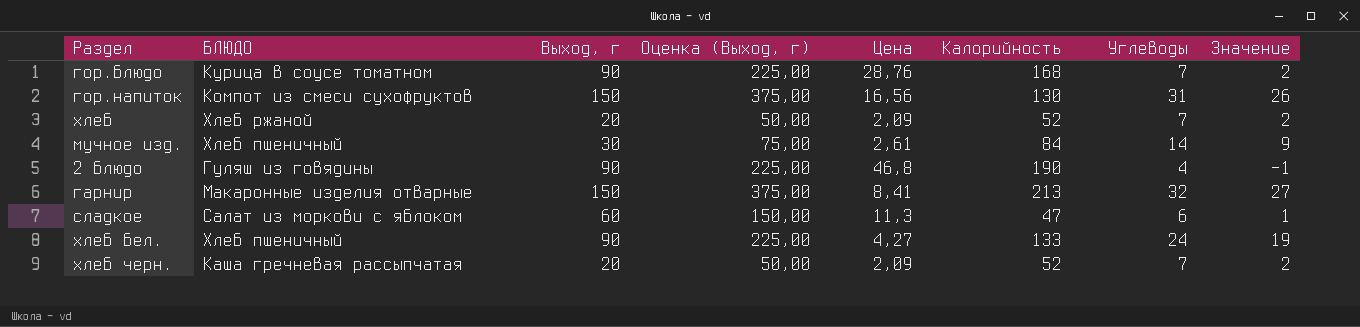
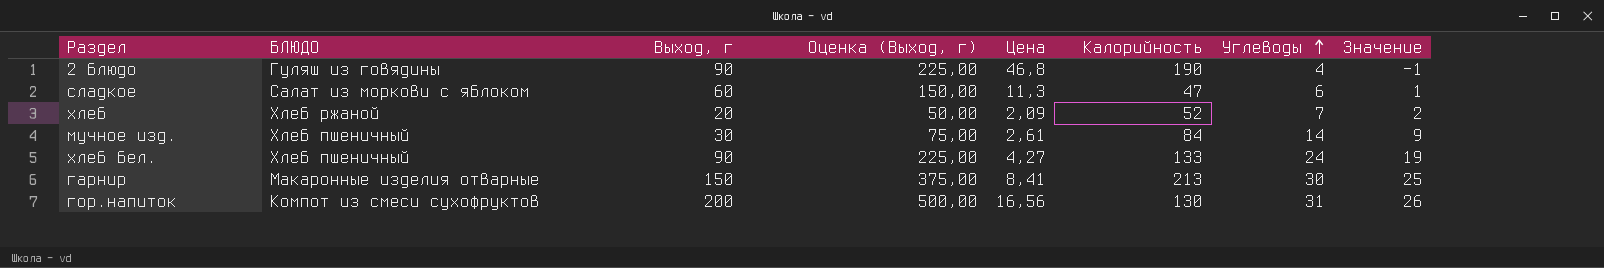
row order: none -> Углеводы ascending
row гор.блюдо: Курица в соусе томатном | 90 | 225,00 | 28,76 | 168 | 7 | 2 -> none
row хлеб черн.: Каша гречневая рассыпчатая | 20 | 50,00 | 2,09 | 52 | 7 | 2 -> none
гарнир | Углеводы: 32 -> 30
гарнир | Значение: 27 -> 25
гор.напиток | Выход, г: 150 -> 200
гор.напиток | Оценка (Выход, г): 375,00 -> 500,00

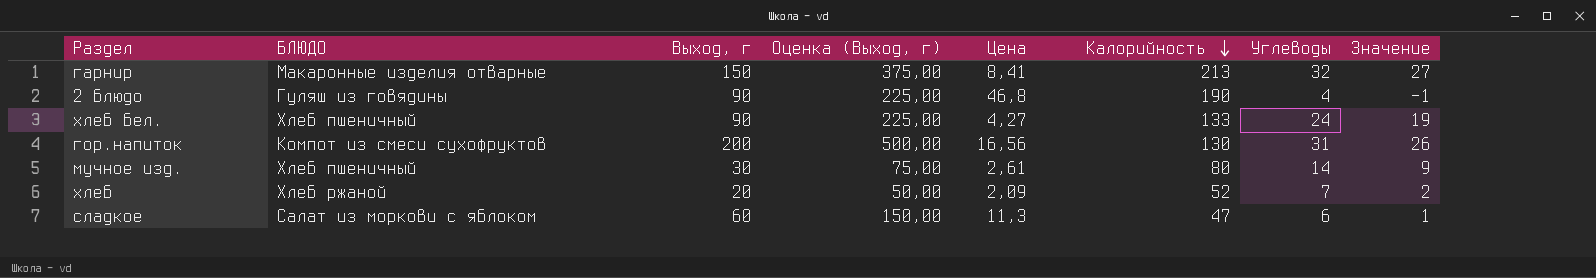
row order: Углеводы ascending -> Калорийность descending
гарнир | Углеводы: 30 -> 32
гарнир | Значение: 25 -> 27
мучное изд. | Калорийность: 84 -> 80

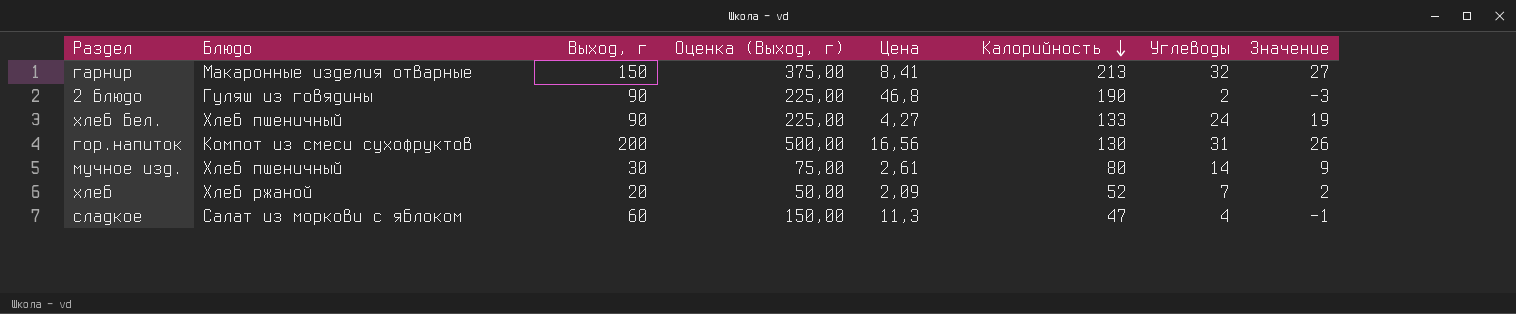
column name: БЛЮДО -> Блюдо
2 блюдо | Углеводы: 4 -> 2
2 блюдо | Значение: -1 -> -3
сладкое | Углеводы: 6 -> 4
сладкое | Значение: 1 -> -1

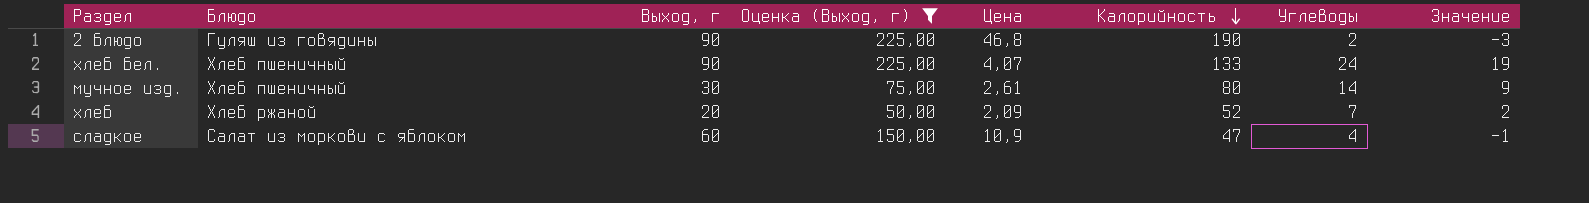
filter: none -> Оценка (Выход, г) <= 225,00
хлеб бел. | Цена: 4,27 -> 4,07
сладкое | Цена: 11,3 -> 10,9

